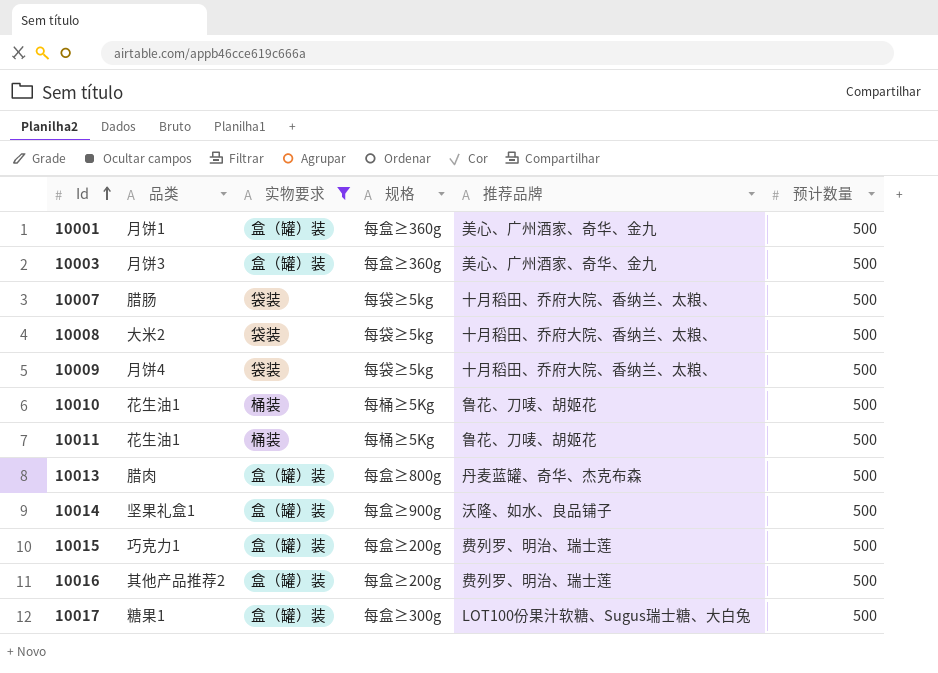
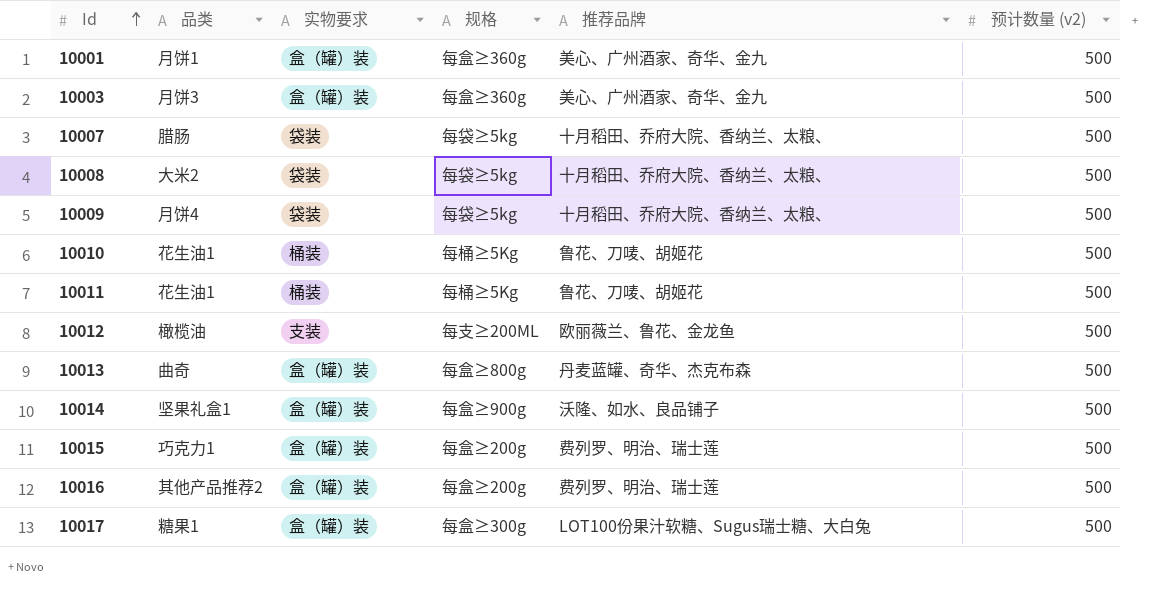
filter: 实物要求 != 支装 -> none
column name: 预计数量 -> 预计数量 (v2)
10013 | 品类: 腊肉 -> 曲奇

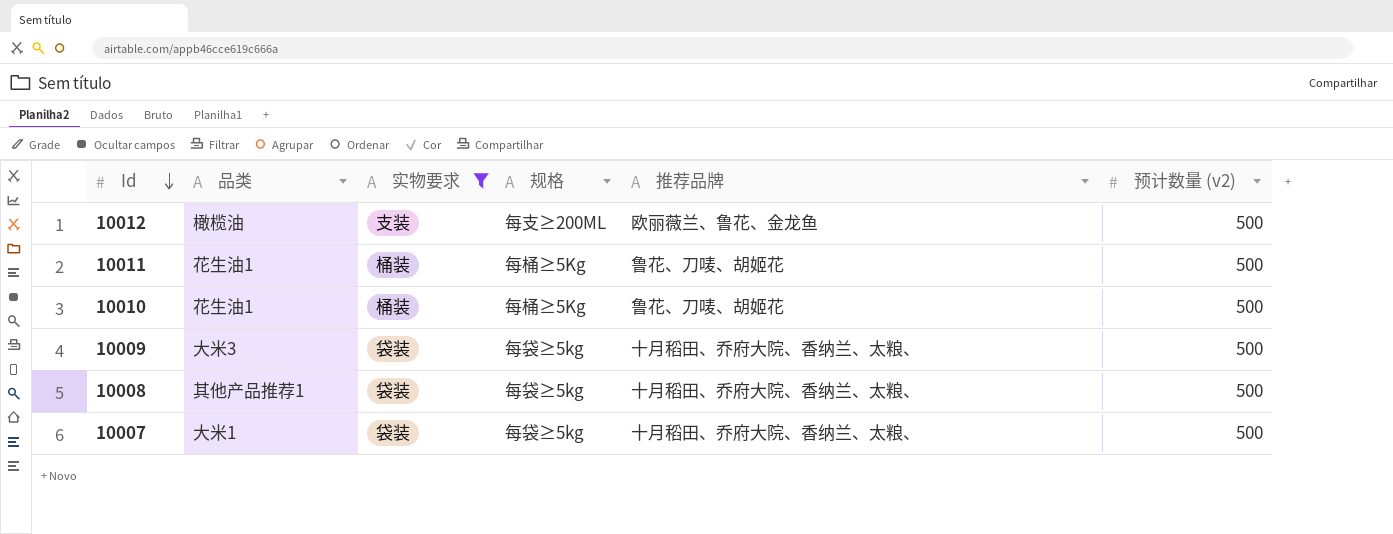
filter: none -> 实物要求 != 盒（罐）装
row order: Id ascending -> Id descending
10009 | 品类: 月饼4 -> 大米3
10008 | 品类: 大米2 -> 其他产品推荐1
10007 | 品类: 腊肠 -> 大米1

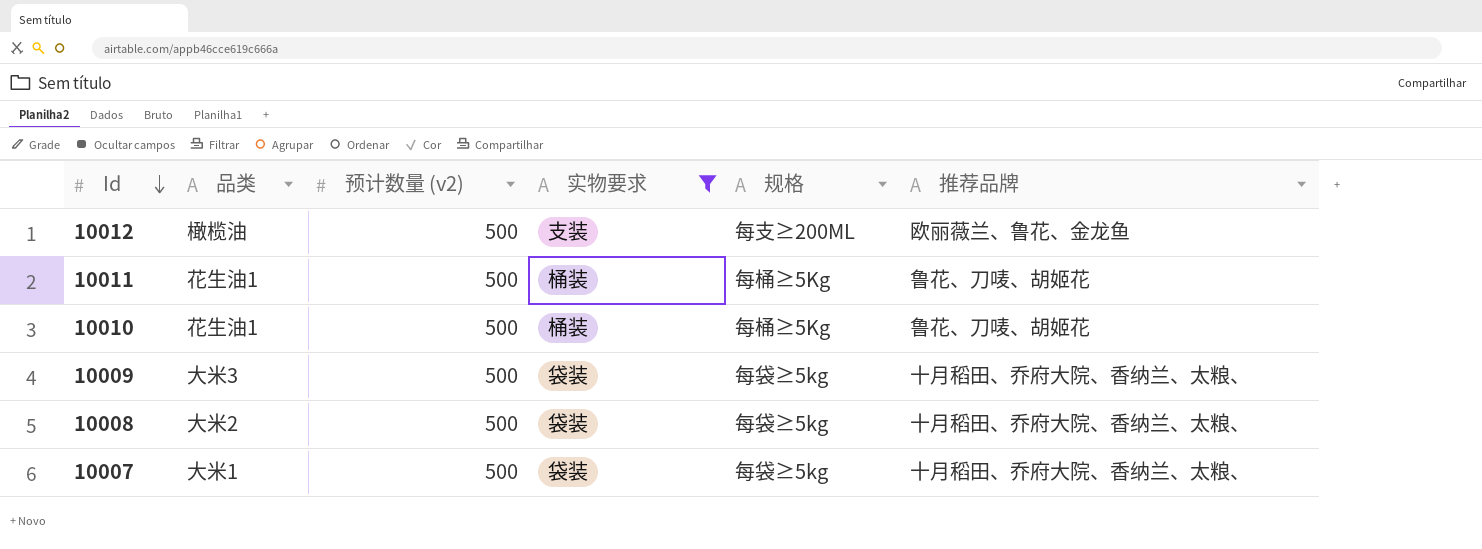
column 预计数量 (v2) | position: 6 -> 3
10008 | 品类: 其他产品推荐1 -> 大米2

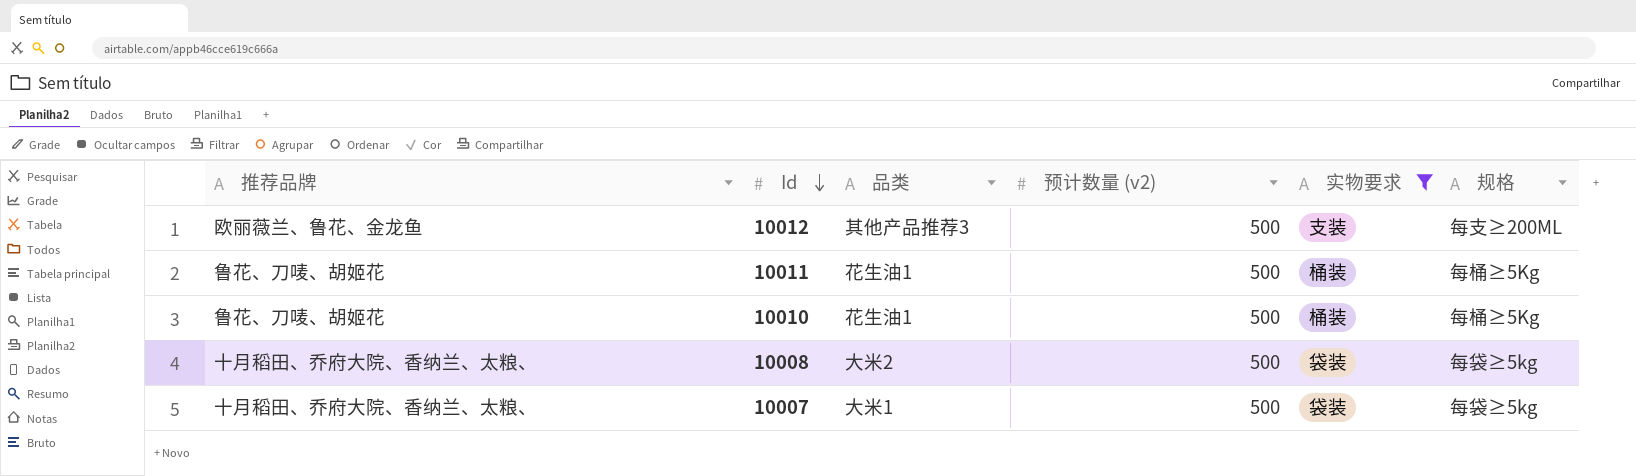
column 推荐品牌 | position: 6 -> 1
row 10009: 大米3 | 500 | 袋装 | 每袋≥5kg | 十月稻田、乔府大院、香纳兰、太粮、 -> none
10012 | 品类: 橄榄油 -> 其他产品推荐3

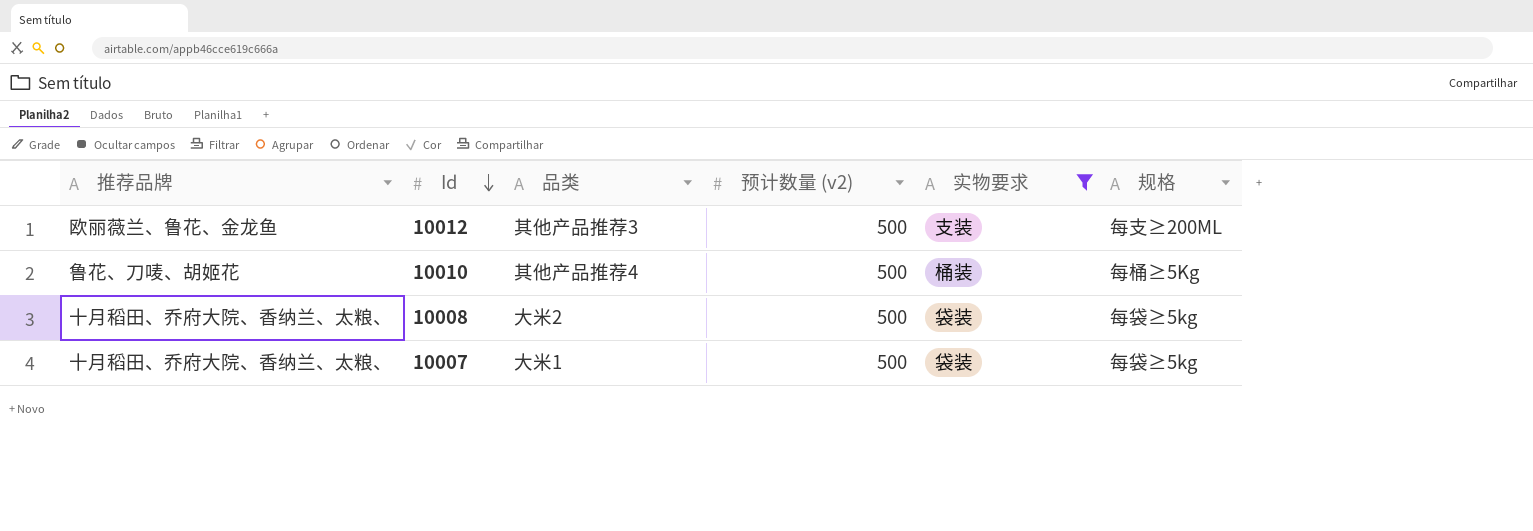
row 10011: 鲁花、刀唛、胡姬花 | 花生油1 | 500 | 桶装 | 每桶≥5Kg -> none
10010 | 品类: 花生油1 -> 其他产品推荐4

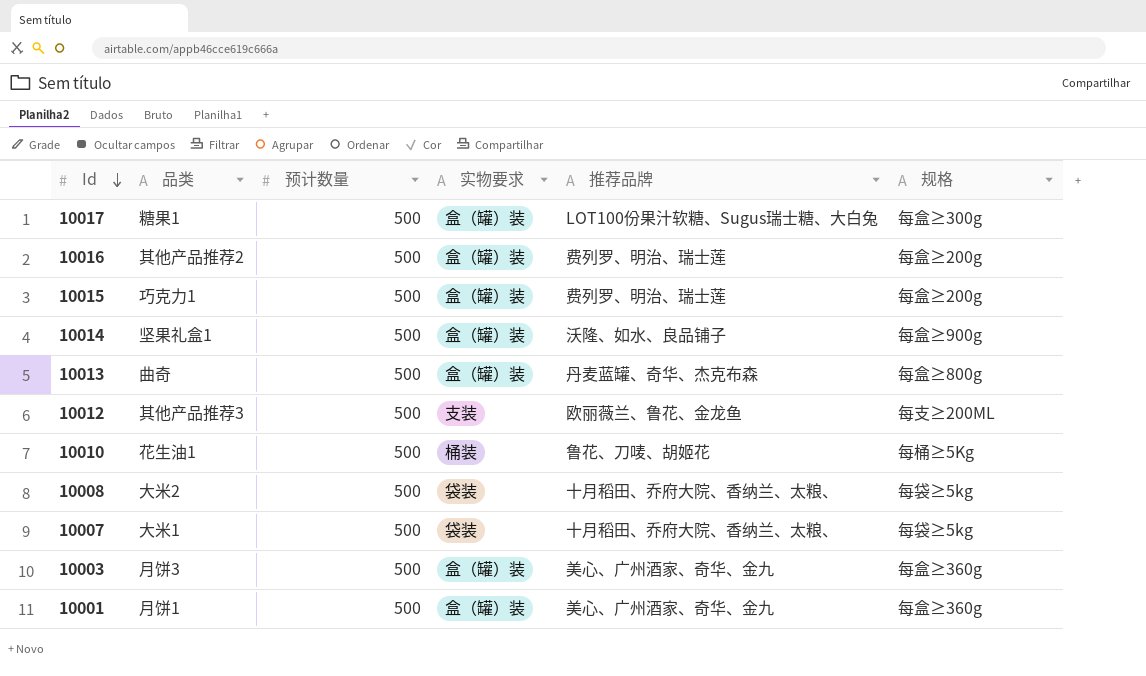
filter: 实物要求 != 盒（罐）装 -> none
column name: 预计数量 (v2) -> 预计数量
column 推荐品牌 | position: 1 -> 5
10010 | 品类: 其他产品推荐4 -> 花生油1

